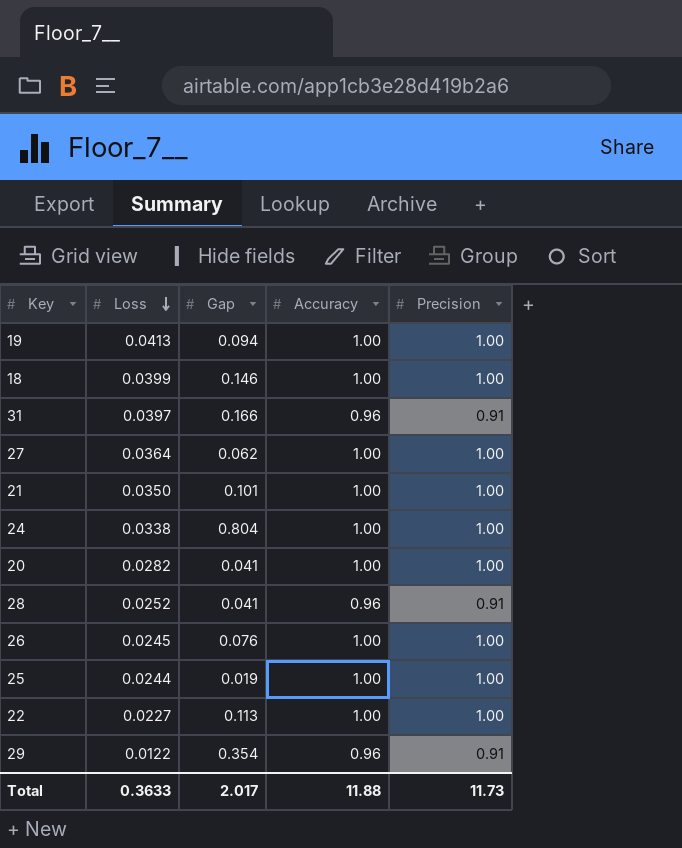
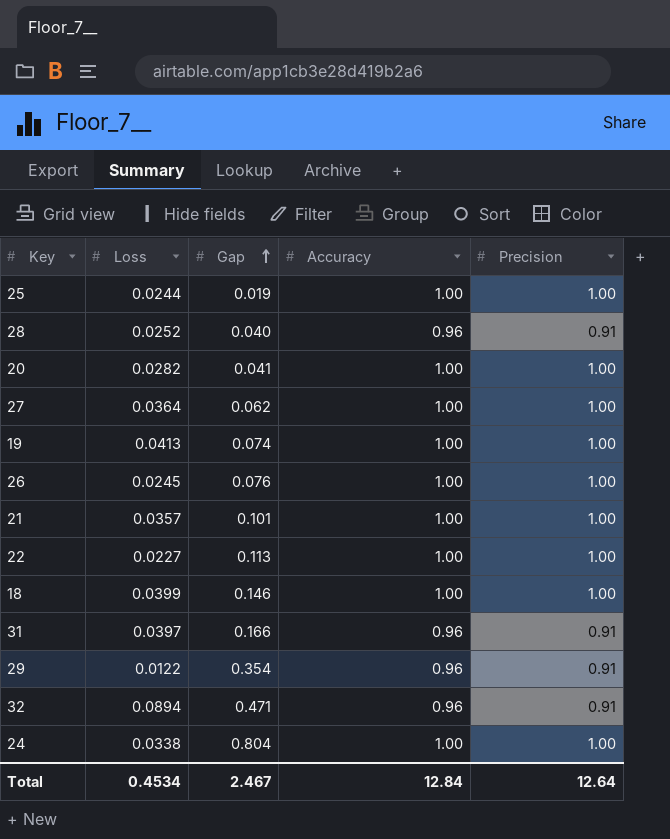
row order: Loss descending -> Gap ascending
28 | Gap: 0.041 -> 0.040
19 | Gap: 0.094 -> 0.074
21 | Loss: 0.0350 -> 0.0357
row 32: none -> 0.0894 | 0.471 | 0.96 | 0.91
Total | Loss: 0.3633 -> 0.4534
Total | Gap: 2.017 -> 2.467
Total | Accuracy: 11.88 -> 12.84
Total | Precision: 11.73 -> 12.64

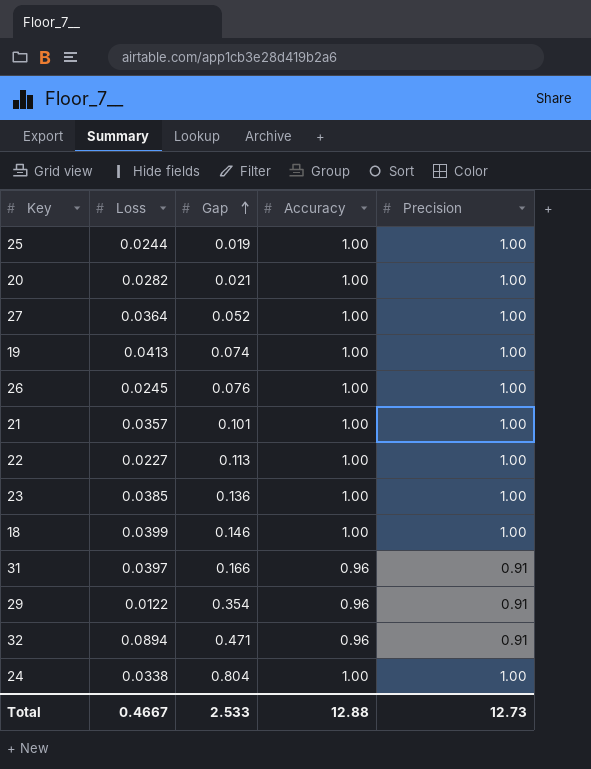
row 28: 0.0252 | 0.040 | 0.96 | 0.91 -> none
20 | Gap: 0.041 -> 0.021
27 | Gap: 0.062 -> 0.052
row 23: none -> 0.0385 | 0.136 | 1.00 | 1.00
Total | Loss: 0.4534 -> 0.4667
Total | Gap: 2.467 -> 2.533
Total | Accuracy: 12.84 -> 12.88
Total | Precision: 12.64 -> 12.73

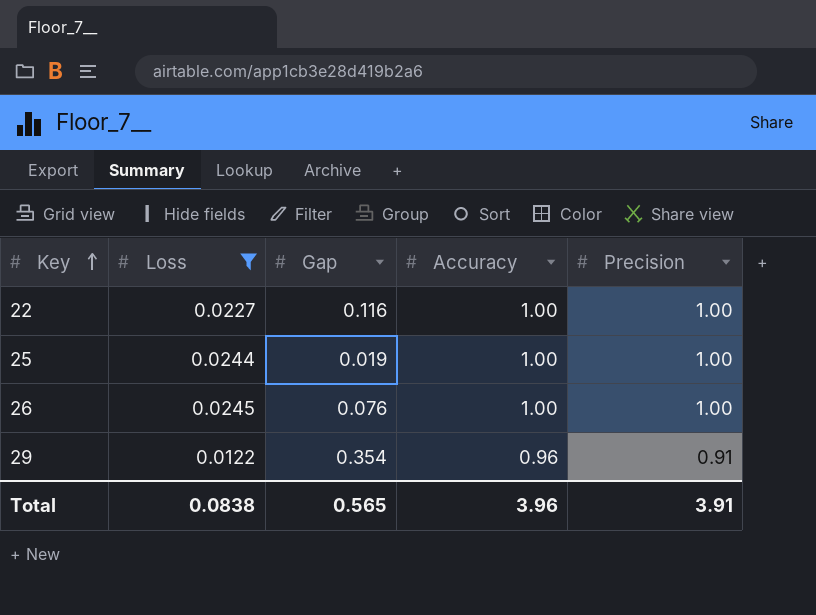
filter: none -> Loss <= 0.0245
row order: Gap ascending -> Key ascending
22 | Gap: 0.113 -> 0.116
Total | Loss: 0.4667 -> 0.0838
Total | Gap: 2.533 -> 0.565
Total | Accuracy: 12.88 -> 3.96
Total | Precision: 12.73 -> 3.91

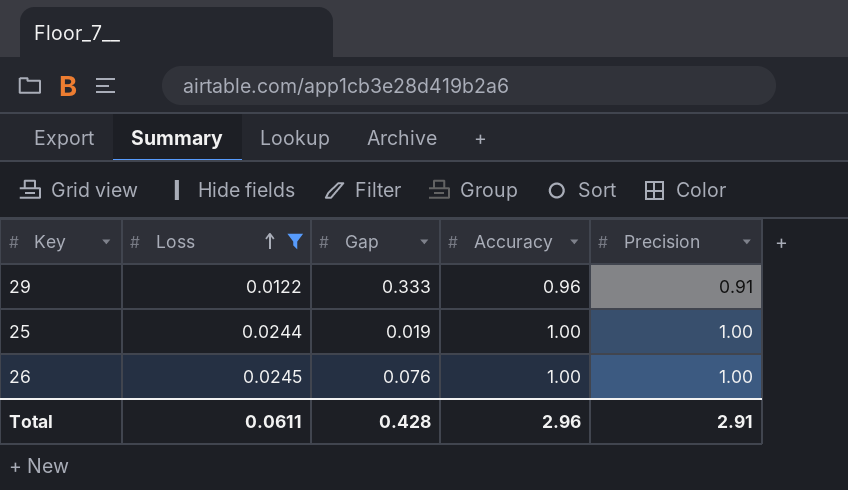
row order: Key ascending -> Loss ascending
row 22: 0.0227 | 0.116 | 1.00 | 1.00 -> none
29 | Gap: 0.354 -> 0.333
Total | Loss: 0.0838 -> 0.0611
Total | Gap: 0.565 -> 0.428
Total | Accuracy: 3.96 -> 2.96
Total | Precision: 3.91 -> 2.91

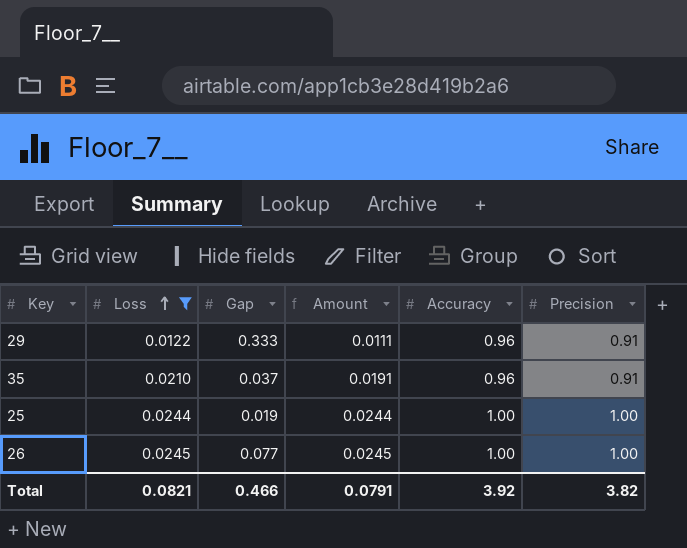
column Amount | formula: none -> [Loss] * [Precision]
row 35: none -> 0.0210 | 0.037 | 0.0191 | 0.96 | 0.91
26 | Gap: 0.076 -> 0.077
Total | Loss: 0.0611 -> 0.0821
Total | Gap: 0.428 -> 0.466
Total | Accuracy: 2.96 -> 3.92
Total | Precision: 2.91 -> 3.82

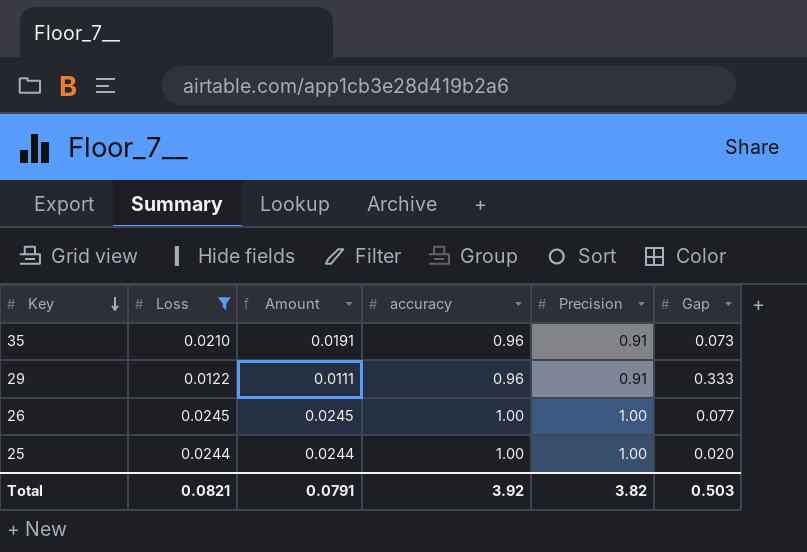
row order: Loss ascending -> Key descending
column name: Accuracy -> accuracy
column Gap | position: 3 -> 6
35 | Gap: 0.037 -> 0.073
25 | Gap: 0.019 -> 0.020
Total | Gap: 0.466 -> 0.503

